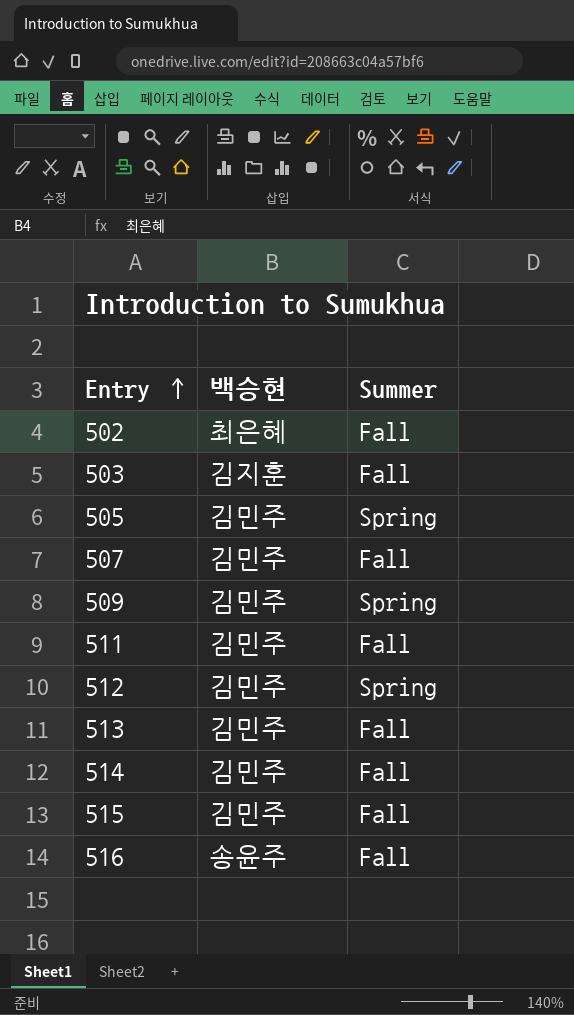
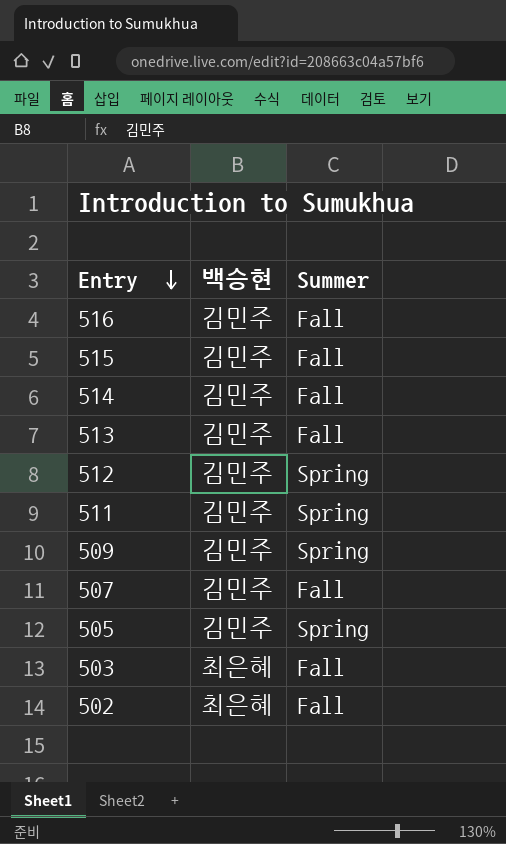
row order: Entry ascending -> Entry descending
516 | 백승현: 송윤주 -> 김민주
511 | Summer: Fall -> Spring
503 | 백승현: 김지훈 -> 최은혜

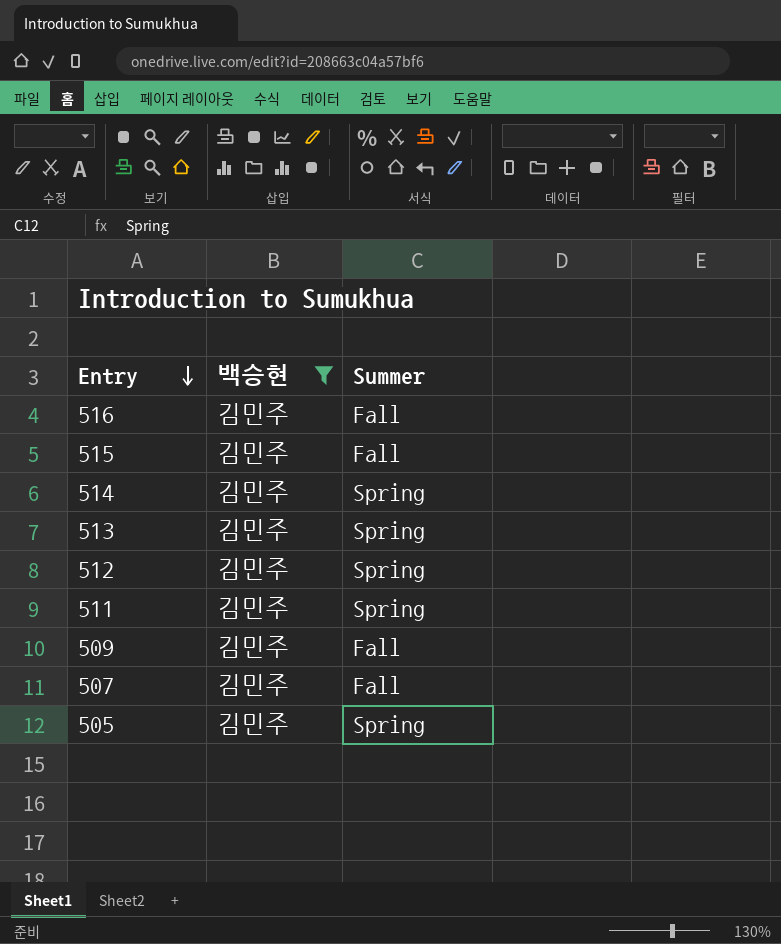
filter: none -> 백승현 = 김민주
514 | Summer: Fall -> Spring
513 | Summer: Fall -> Spring
509 | Summer: Spring -> Fall

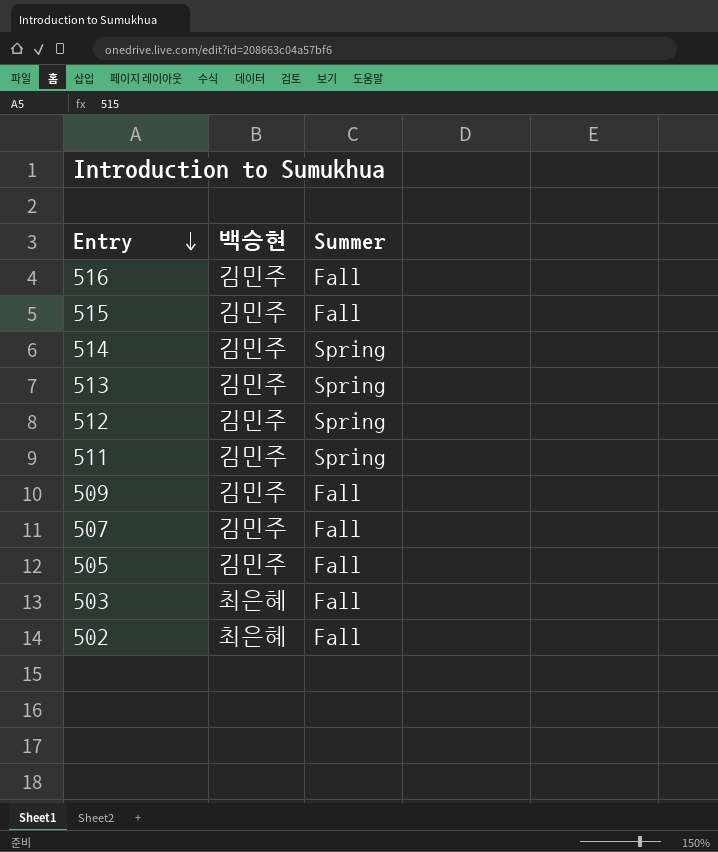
filter: 백승현 = 김민주 -> none
505 | Summer: Spring -> Fall

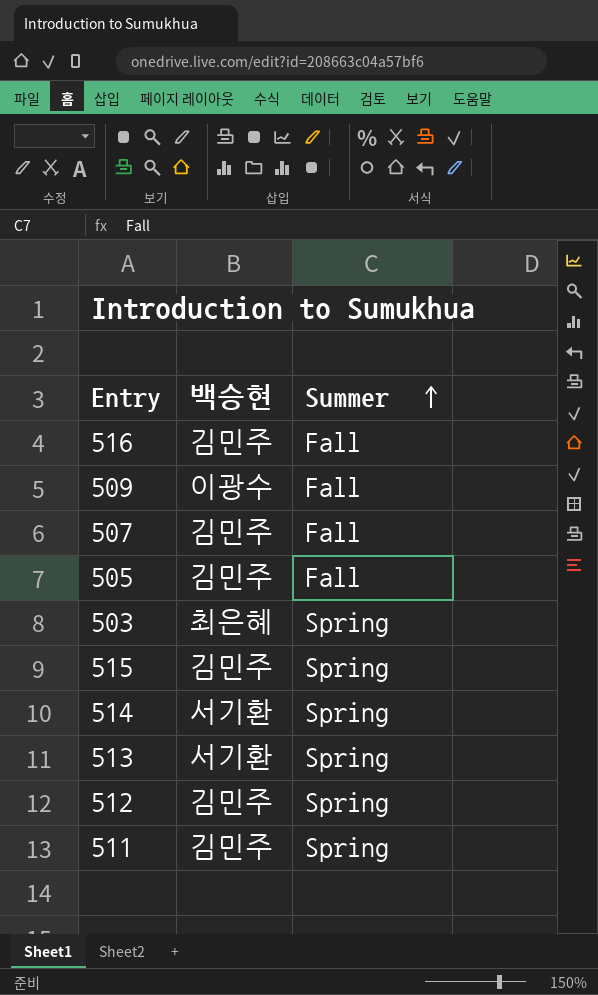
row order: Entry descending -> Summer ascending
row 502: 최은혜 | Fall -> none
509 | 백승현: 김민주 -> 이광수
503 | Summer: Fall -> Spring
515 | Summer: Fall -> Spring
514 | 백승현: 김민주 -> 서기환
513 | 백승현: 김민주 -> 서기환

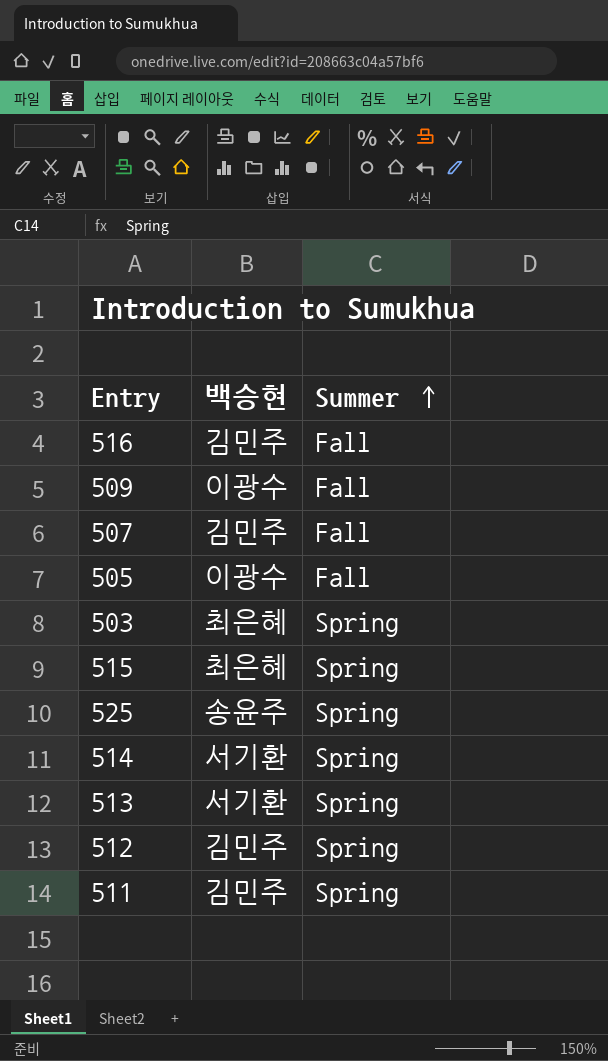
505 | 백승현: 김민주 -> 이광수
515 | 백승현: 김민주 -> 최은혜
row 525: none -> 송윤주 | Spring

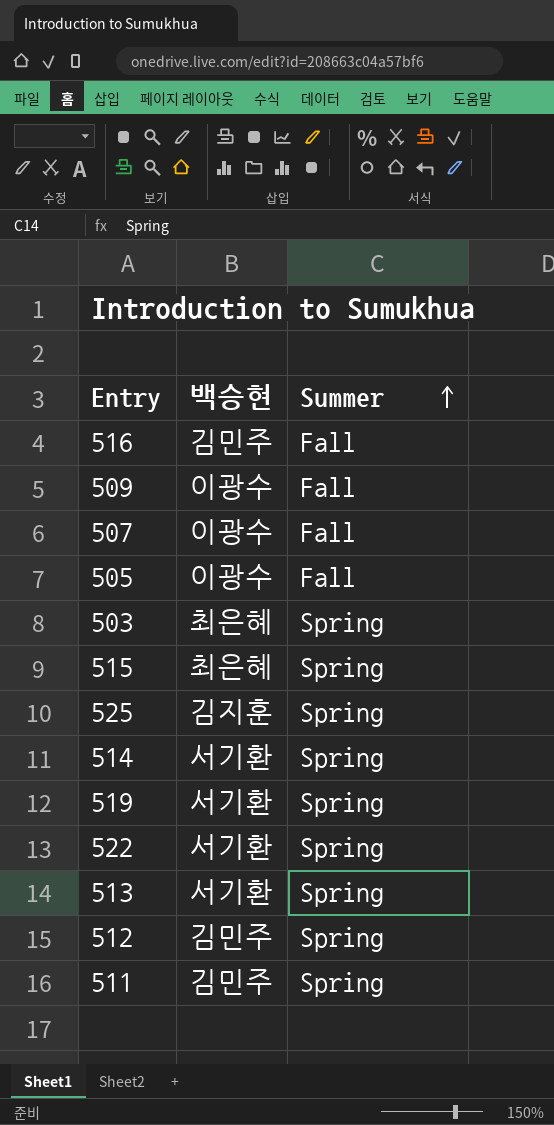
507 | 백승현: 김민주 -> 이광수
525 | 백승현: 송윤주 -> 김지훈
row 519: none -> 서기환 | Spring
row 522: none -> 서기환 | Spring

